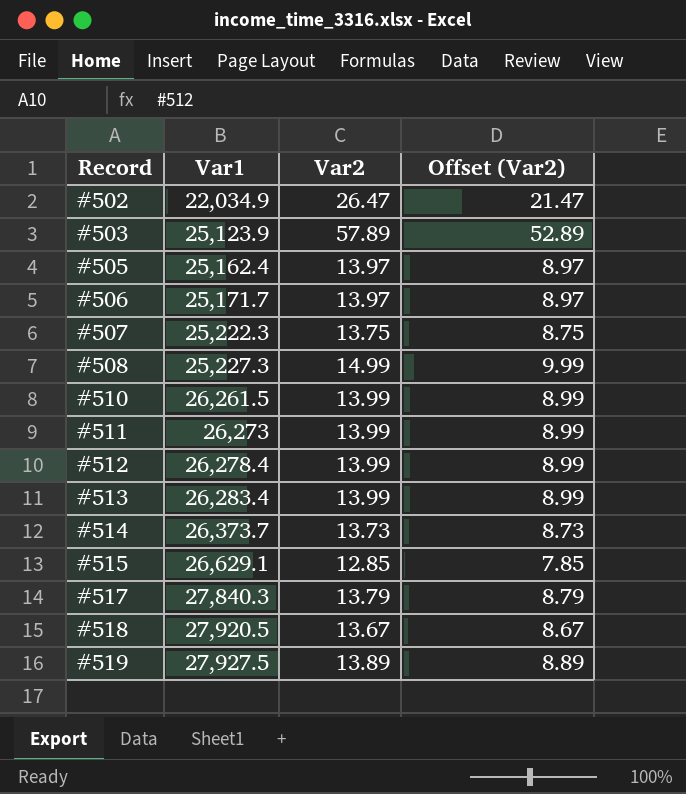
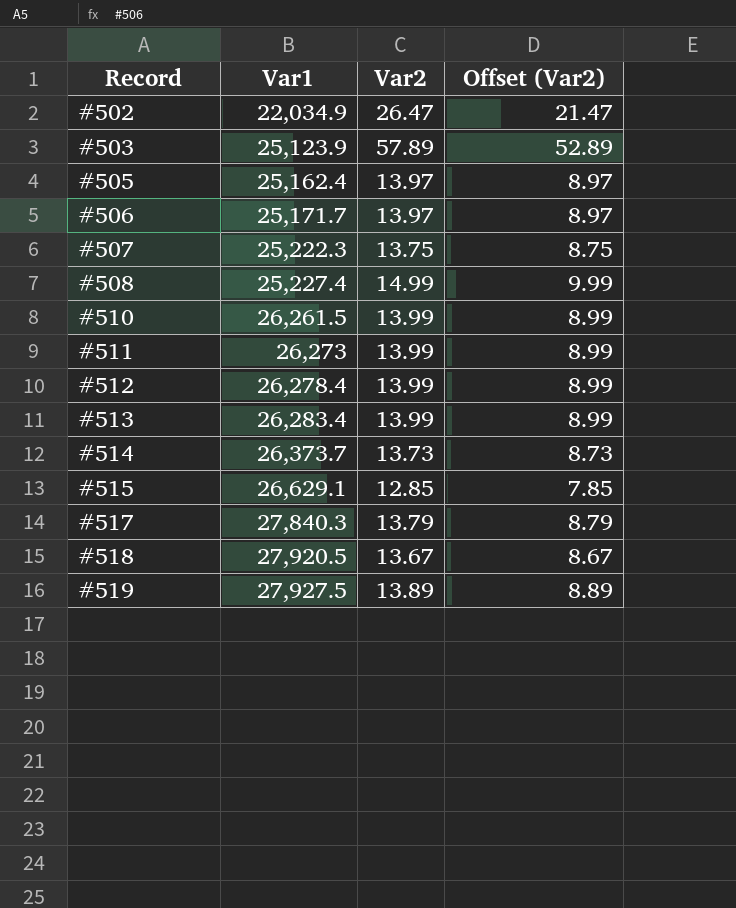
#508 | Var1: 25,227.3 -> 25,227.4

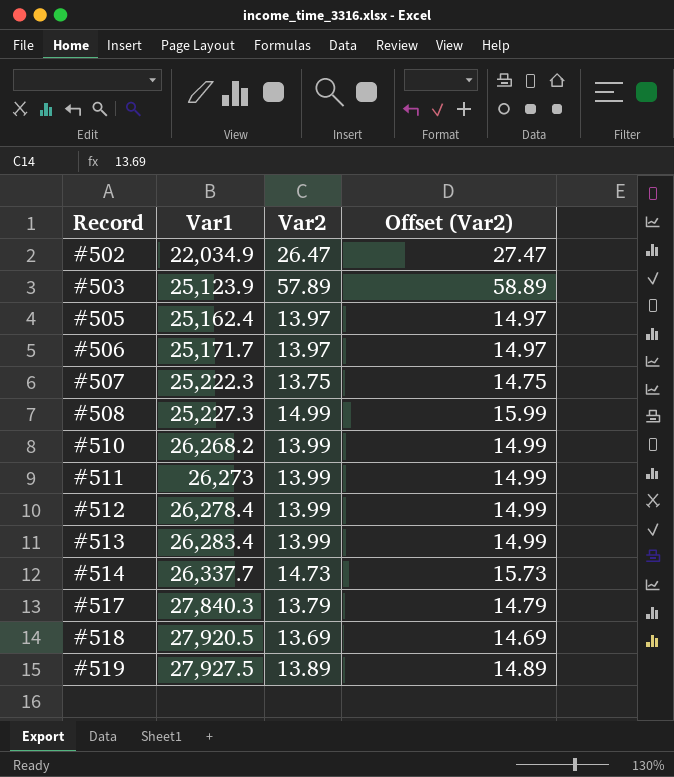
column Offset (Var2) | formula: [Var2] - 5 -> [Var2] + 1
row #515: 26,629.1 | 12.85 | 7.85 -> none
#508 | Var1: 25,227.4 -> 25,227.3
#510 | Var1: 26,261.5 -> 26,268.2
#514 | Var1: 26,373.7 -> 26,337.7
#514 | Var2: 13.73 -> 14.73
#518 | Var2: 13.67 -> 13.69

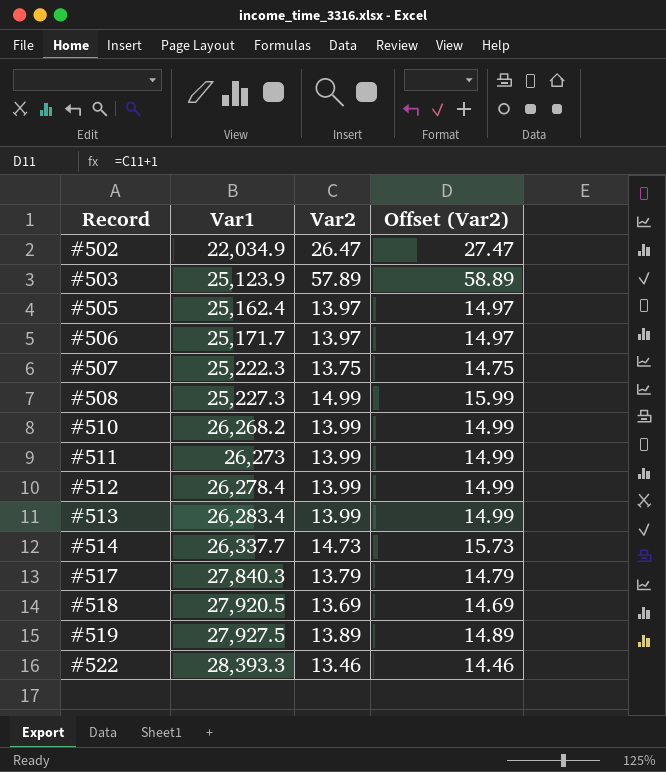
row #522: none -> 28,393.3 | 13.46 | 14.46

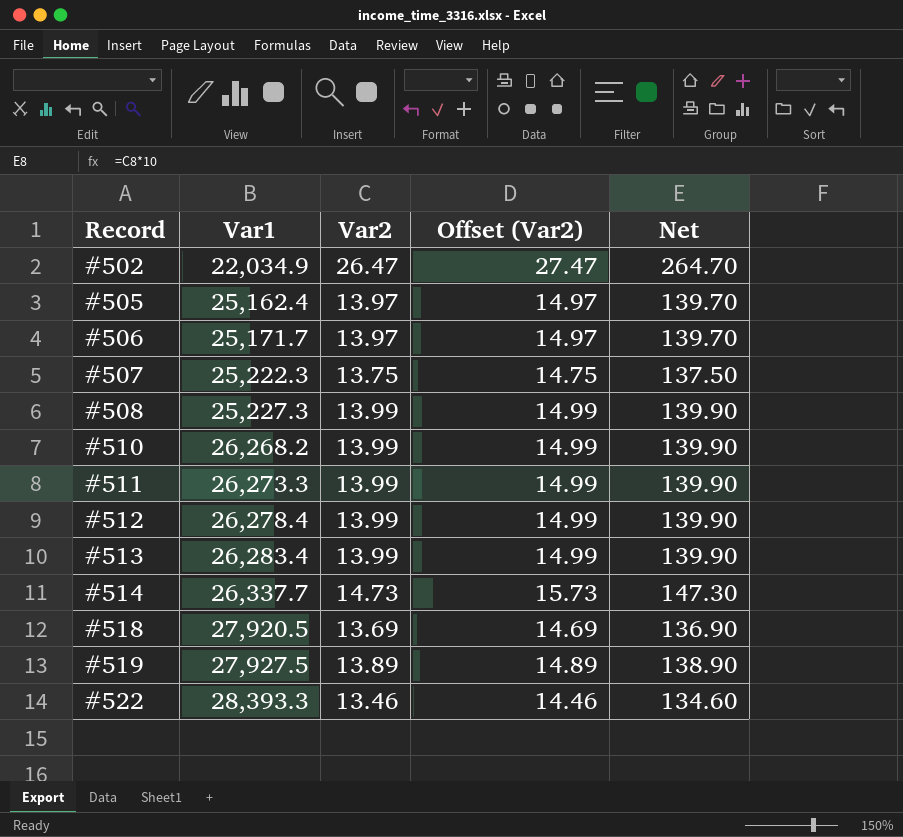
column Net | formula: none -> [Var2] * 10
row #503: 25,123.9 | 57.89 | 58.89 -> none
row #517: 27,840.3 | 13.79 | 14.79 -> none
#508 | Var2: 14.99 -> 13.99
#508 | Offset (Var2): 15.99 -> 14.99
#511 | Var1: 26,273 -> 26,273.3

